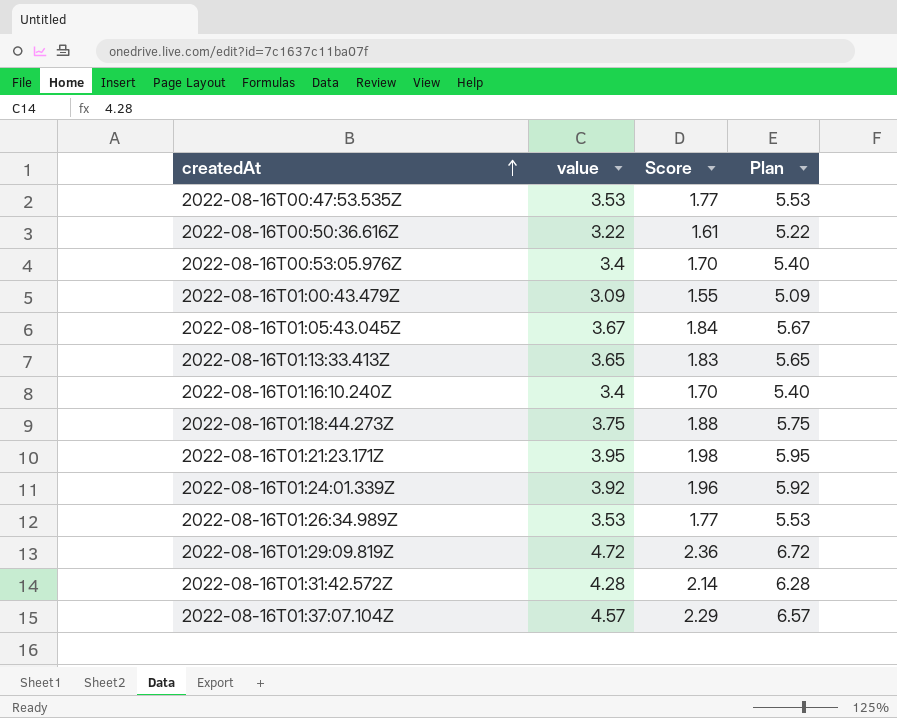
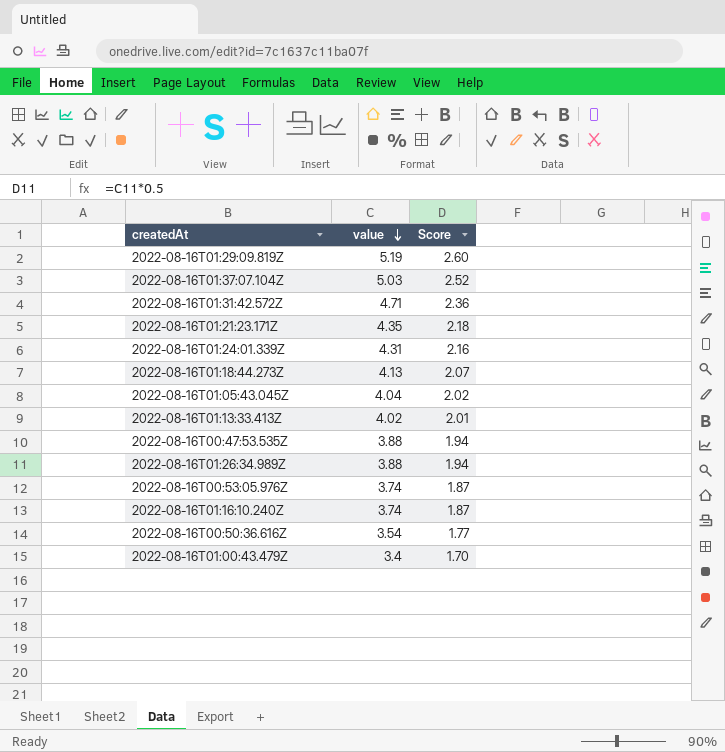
row order: createdAt ascending -> value descending
column Plan | formula: [value] + 2 -> none
2022-08-16T01:29:09.819Z | value: 4.72 -> 5.19
2022-08-16T01:29:09.819Z | Score: 2.36 -> 2.60
2022-08-16T01:37:07.104Z | value: 4.57 -> 5.03
2022-08-16T01:37:07.104Z | Score: 2.29 -> 2.52
2022-08-16T01:31:42.572Z | value: 4.28 -> 4.71
2022-08-16T01:31:42.572Z | Score: 2.14 -> 2.36
2022-08-16T01:21:23.171Z | value: 3.95 -> 4.35
2022-08-16T01:21:23.171Z | Score: 1.98 -> 2.18
2022-08-16T01:24:01.339Z | value: 3.92 -> 4.31
2022-08-16T01:24:01.339Z | Score: 1.96 -> 2.16
2022-08-16T01:18:44.273Z | value: 3.75 -> 4.13
2022-08-16T01:18:44.273Z | Score: 1.88 -> 2.07
2022-08-16T01:05:43.045Z | value: 3.67 -> 4.04
2022-08-16T01:05:43.045Z | Score: 1.84 -> 2.02
2022-08-16T01:13:33.413Z | value: 3.65 -> 4.02
2022-08-16T01:13:33.413Z | Score: 1.83 -> 2.01
2022-08-16T00:47:53.535Z | value: 3.53 -> 3.88
2022-08-16T00:47:53.535Z | Score: 1.77 -> 1.94
2022-08-16T01:26:34.989Z | value: 3.53 -> 3.88
2022-08-16T01:26:34.989Z | Score: 1.77 -> 1.94
2022-08-16T00:53:05.976Z | value: 3.4 -> 3.74
2022-08-16T00:53:05.976Z | Score: 1.70 -> 1.87
2022-08-16T01:16:10.240Z | value: 3.4 -> 3.74
2022-08-16T01:16:10.240Z | Score: 1.70 -> 1.87
2022-08-16T00:50:36.616Z | value: 3.22 -> 3.54
2022-08-16T00:50:36.616Z | Score: 1.61 -> 1.77
2022-08-16T01:00:43.479Z | value: 3.09 -> 3.4
2022-08-16T01:00:43.479Z | Score: 1.55 -> 1.70

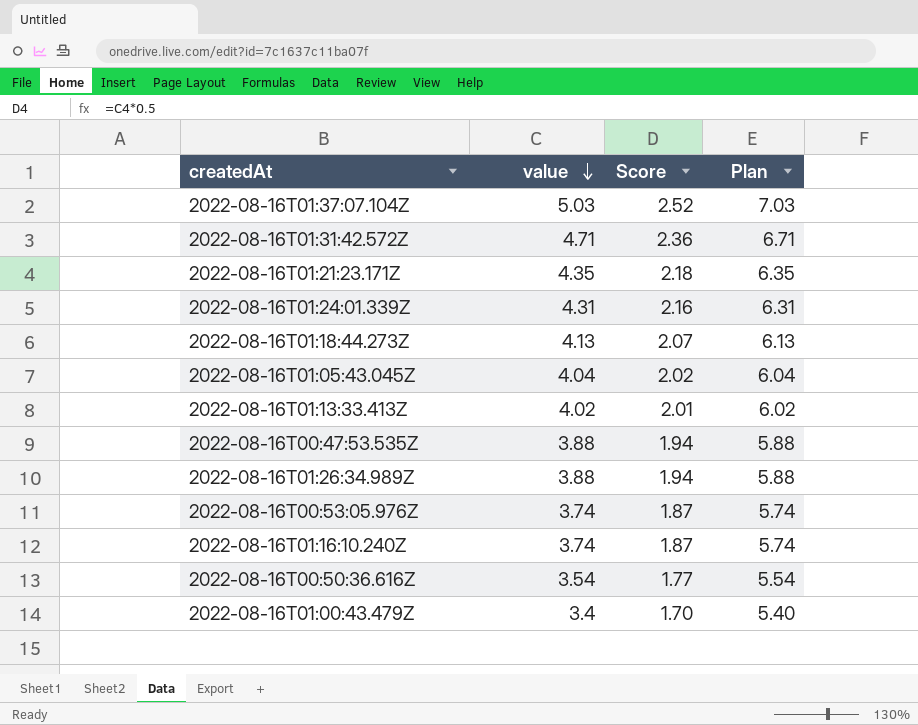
column Plan | formula: none -> [value] + 2
row 2022-08-16T01:29:09.819Z: 5.19 | 2.60 -> none

